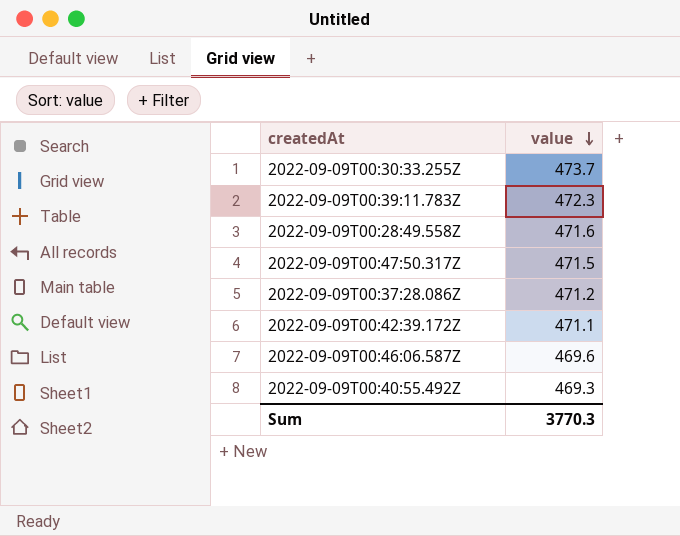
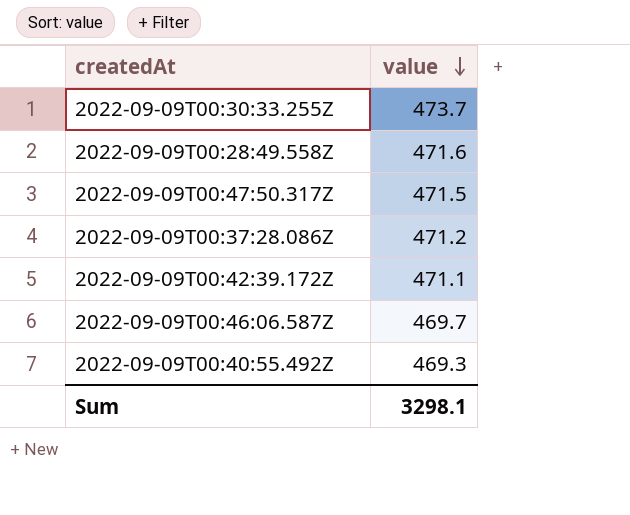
row 2022-09-09T00:39:11.783Z: 472.3 -> none
2022-09-09T00:46:06.587Z | value: 469.6 -> 469.7
Sum | value: 3770.3 -> 3298.1

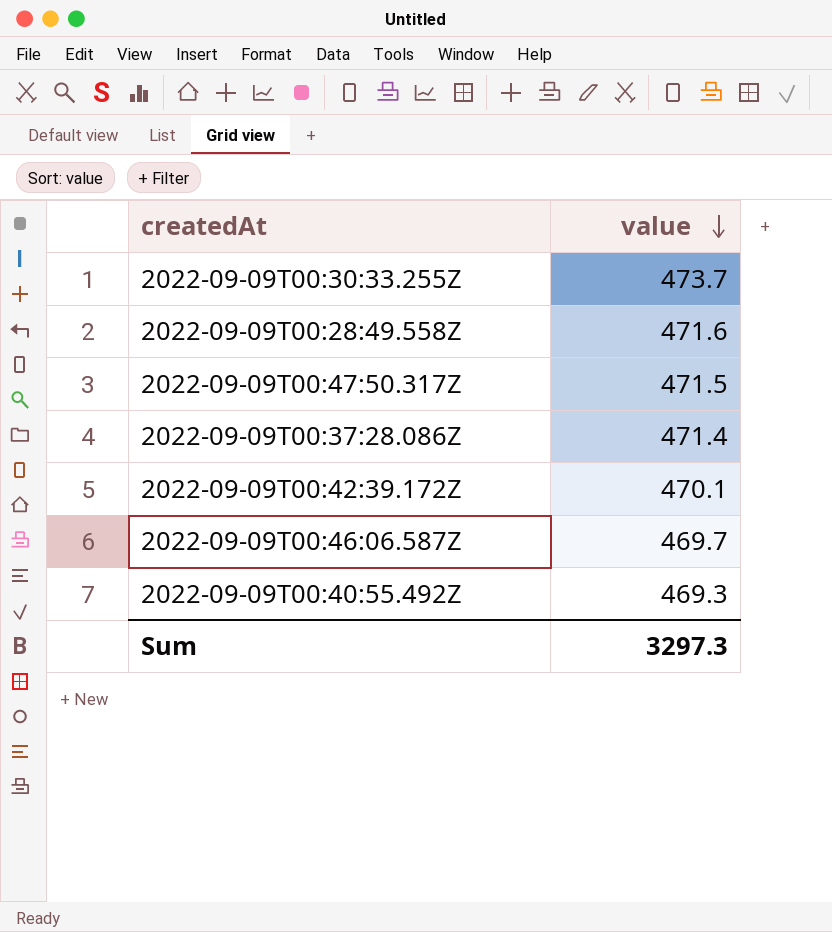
2022-09-09T00:37:28.086Z | value: 471.2 -> 471.4
2022-09-09T00:42:39.172Z | value: 471.1 -> 470.1
Sum | value: 3298.1 -> 3297.3

